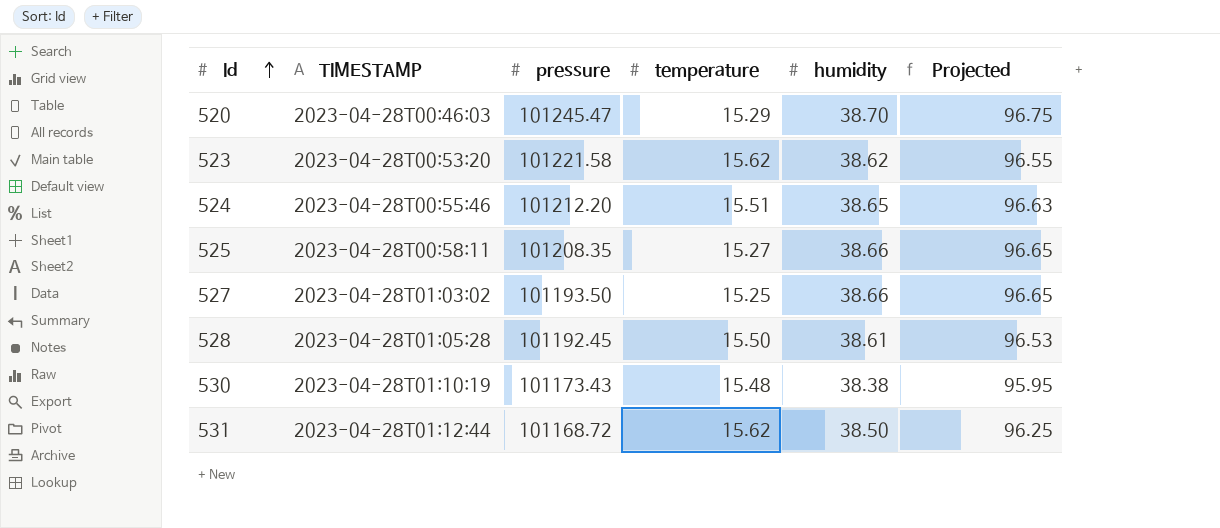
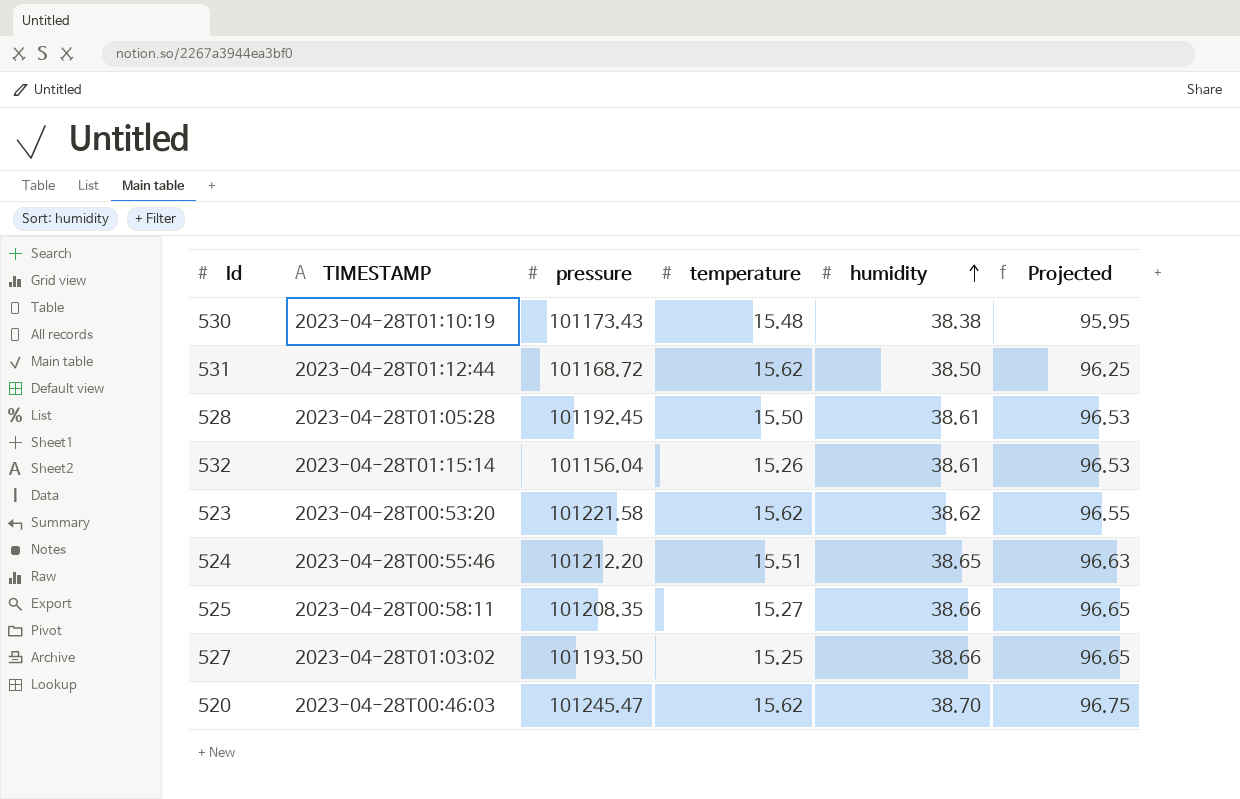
row order: Id ascending -> humidity ascending
row 532: none -> 2023-04-28T01:15:14 | 101156.04 | 15.26 | 38.61 | 96.53
520 | temperature: 15.29 -> 15.62

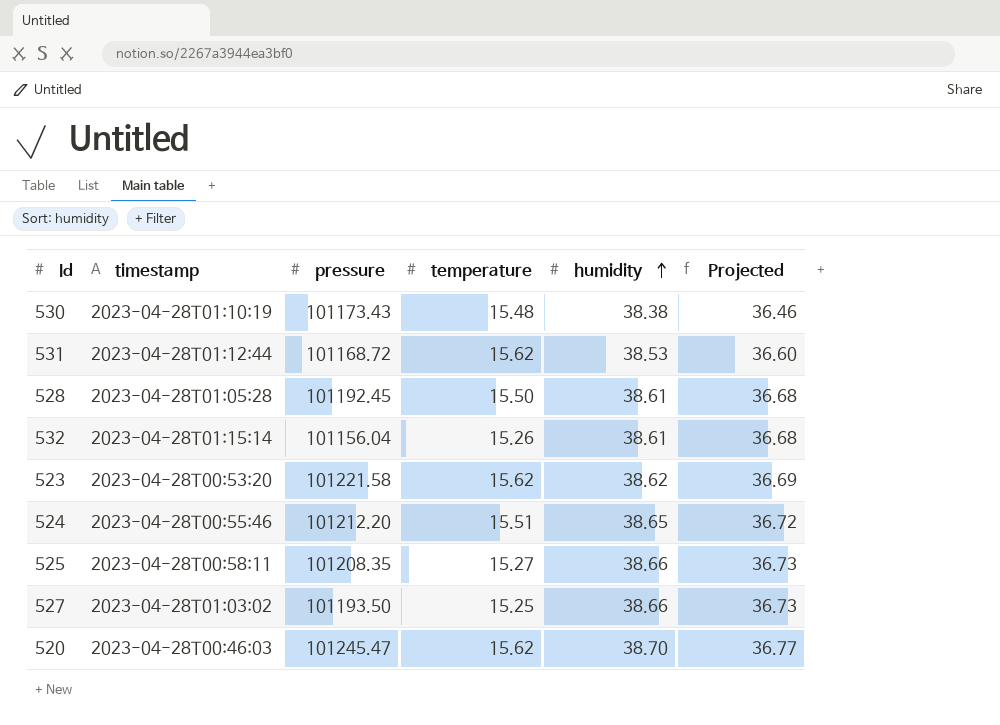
column name: TIMESTAMP -> timestamp
column Projected | formula: [humidity] * 2.5 -> [humidity] * 0.95
531 | humidity: 38.50 -> 38.53

